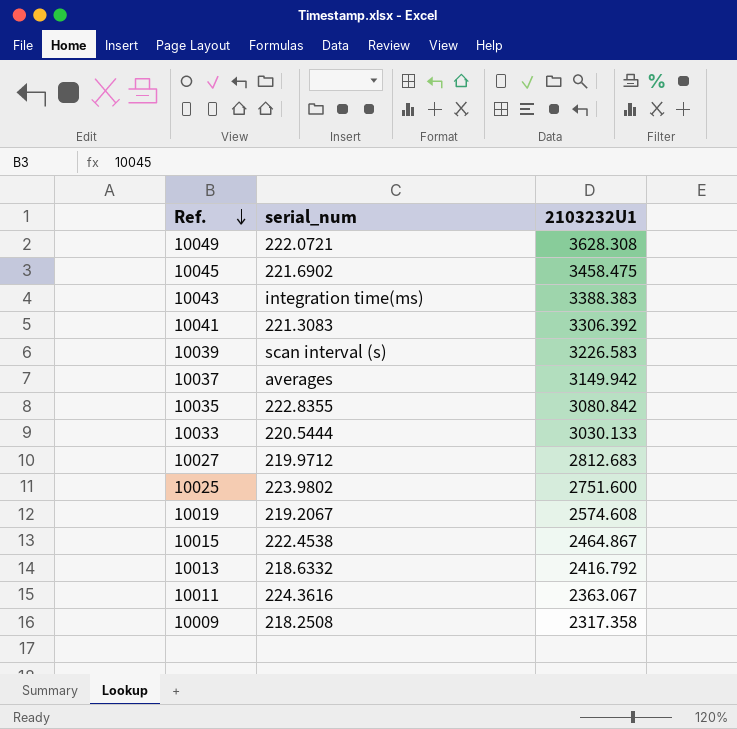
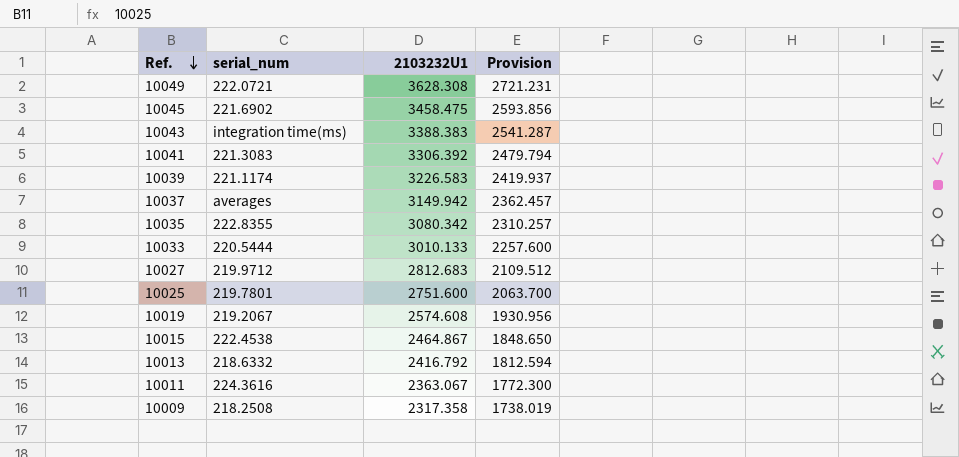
column Provision | formula: none -> [2103232U1] * 0.75
10039 | serial_num: scan interval (s) -> 221.1174
10035 | 2103232U1: 3080.842 -> 3080.342
10033 | 2103232U1: 3030.133 -> 3010.133
10025 | serial_num: 223.9802 -> 219.7801

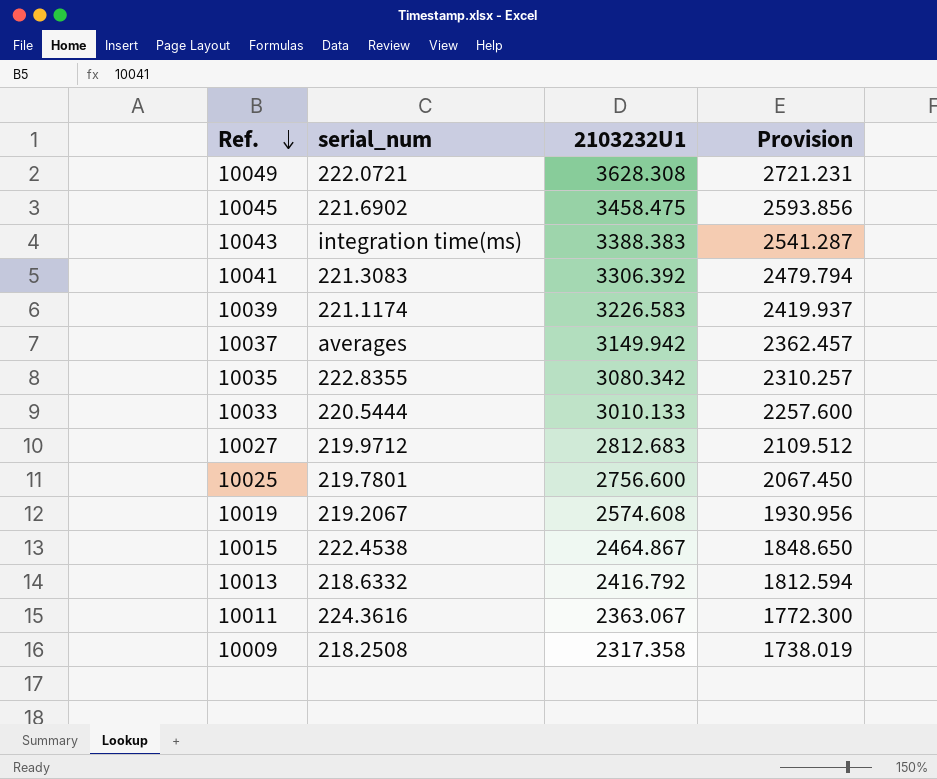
10025 | 2103232U1: 2751.600 -> 2756.600
10025 | Provision: 2063.700 -> 2067.450

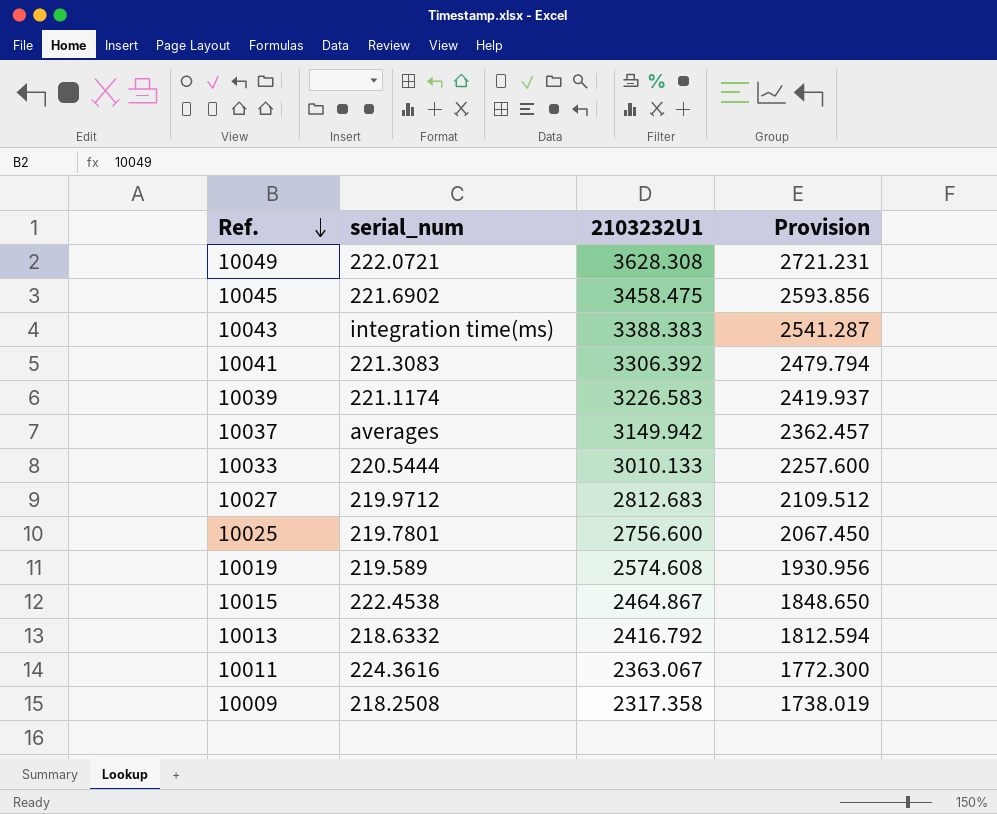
row 10035: 222.8355 | 3080.342 | 2310.257 -> none
10019 | serial_num: 219.2067 -> 219.589

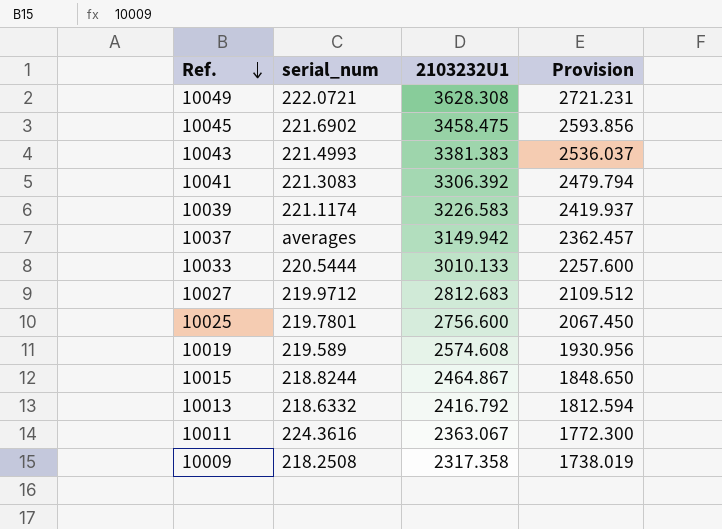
10043 | serial_num: integration time(ms) -> 221.4993
10043 | 2103232U1: 3388.383 -> 3381.383
10043 | Provision: 2541.287 -> 2536.037
10015 | serial_num: 222.4538 -> 218.8244

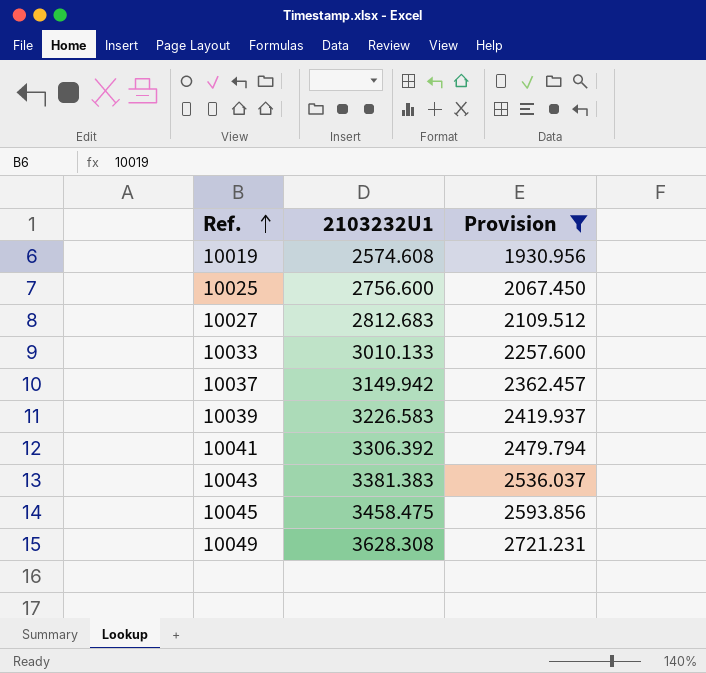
filter: none -> Provision >= 1930.956
row order: Ref. descending -> Ref. ascending
column serial_num | position: 2 -> none

